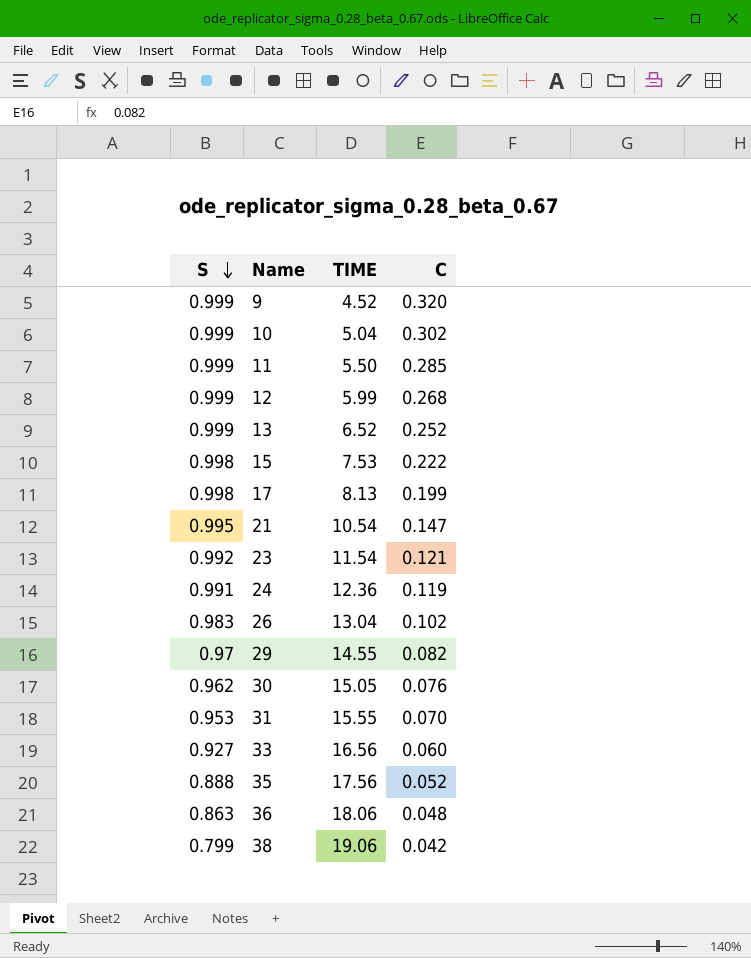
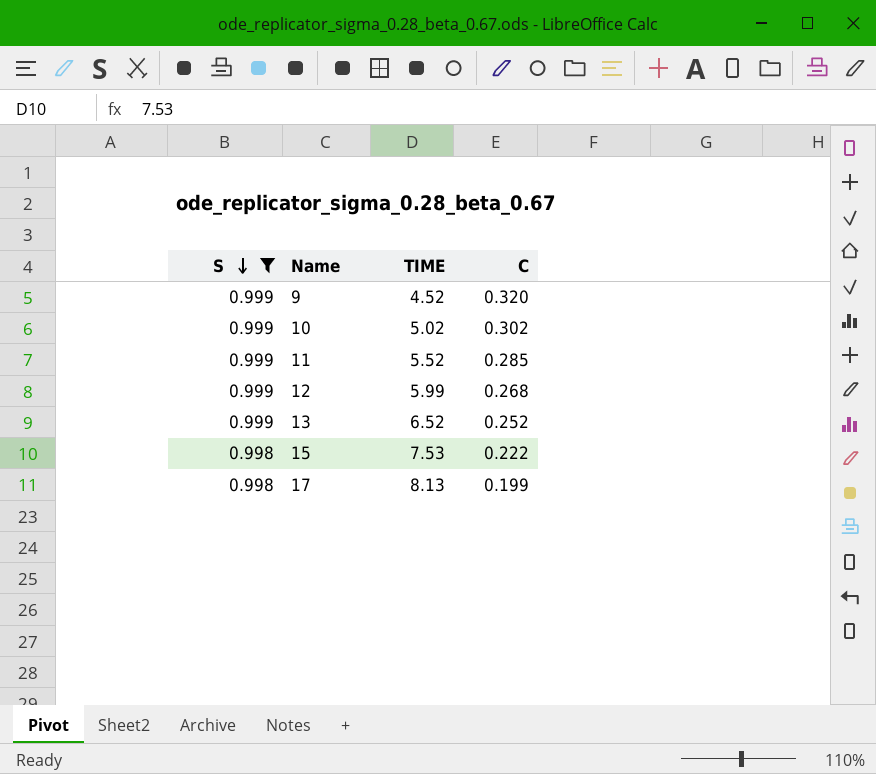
filter: none -> S >= 0.998
10 | TIME: 5.04 -> 5.02
11 | TIME: 5.50 -> 5.52

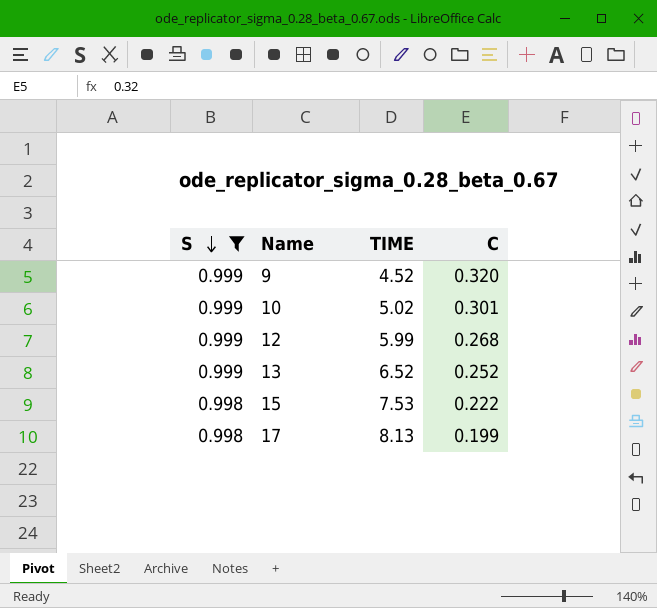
row 11: 0.999 | 5.52 | 0.285 -> none
10 | C: 0.302 -> 0.301

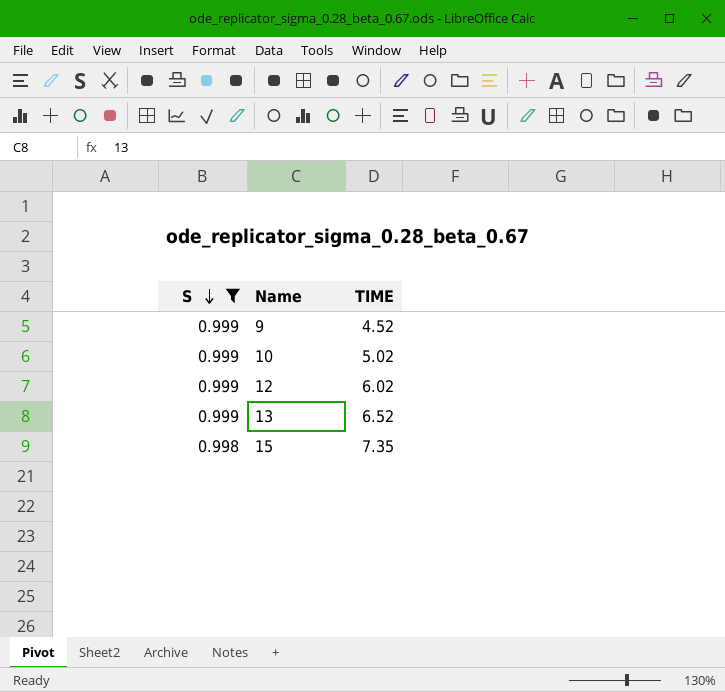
column C | position: 4 -> none
row 17: 0.998 | 8.13 | 0.199 -> none
12 | TIME: 5.99 -> 6.02
15 | TIME: 7.53 -> 7.35

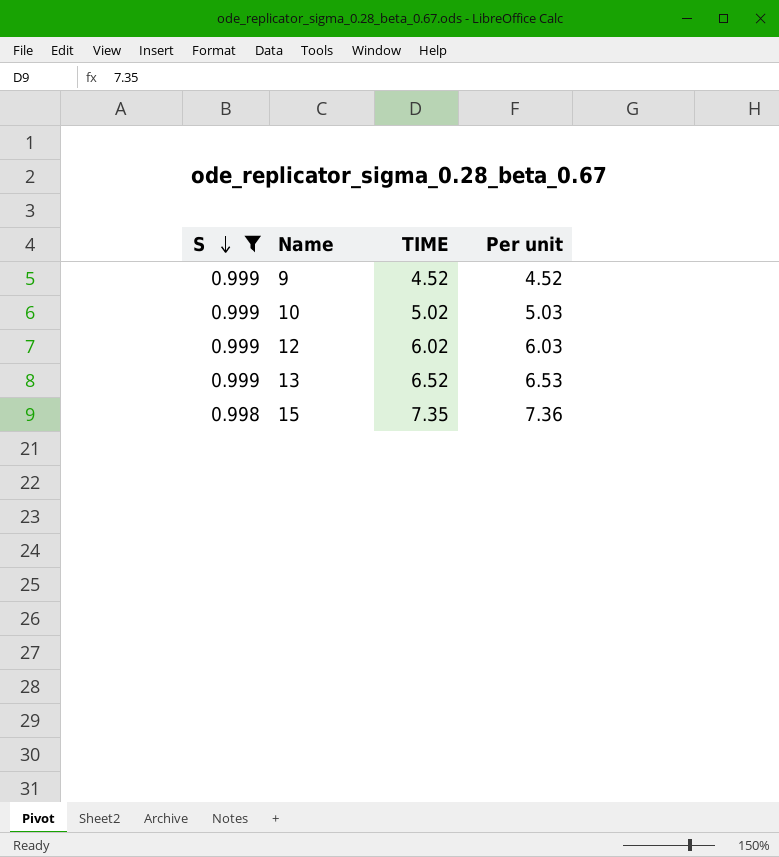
column Per unit | formula: none -> [TIME] / [S]

